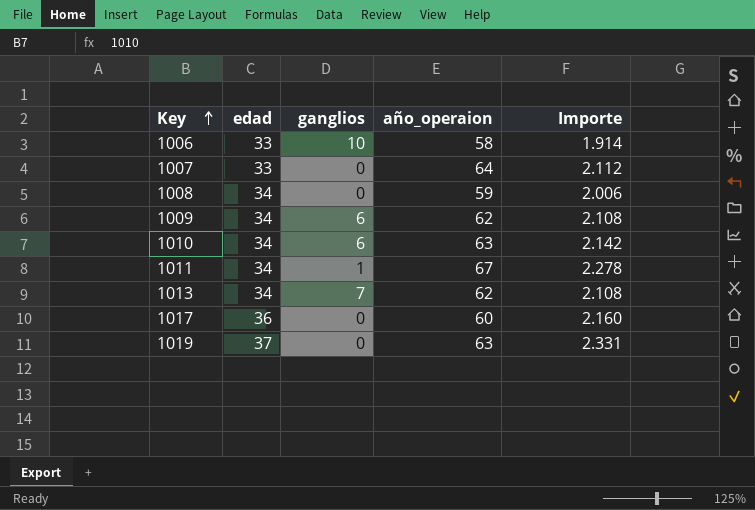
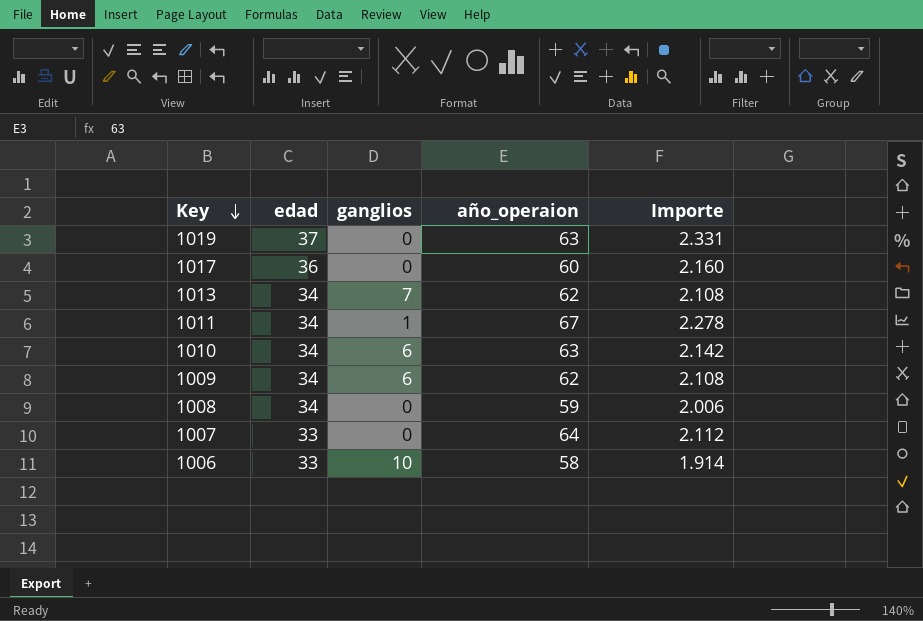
row order: Key ascending -> Key descending

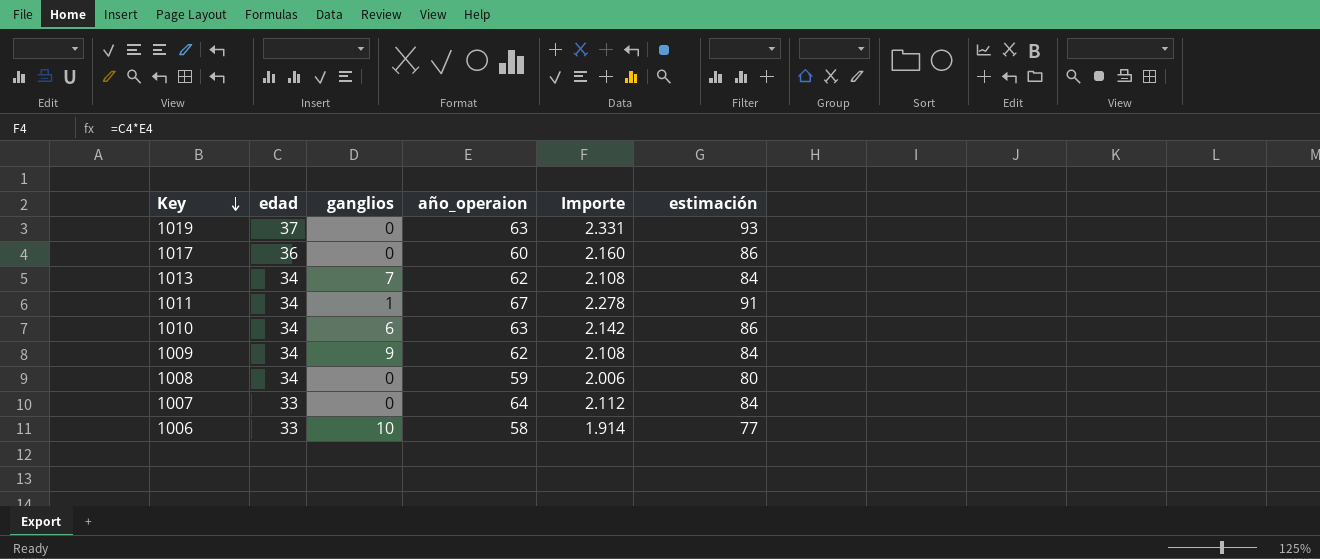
column estimación | formula: none -> [Importe] * 0,04
1009 | ganglios: 6 -> 9

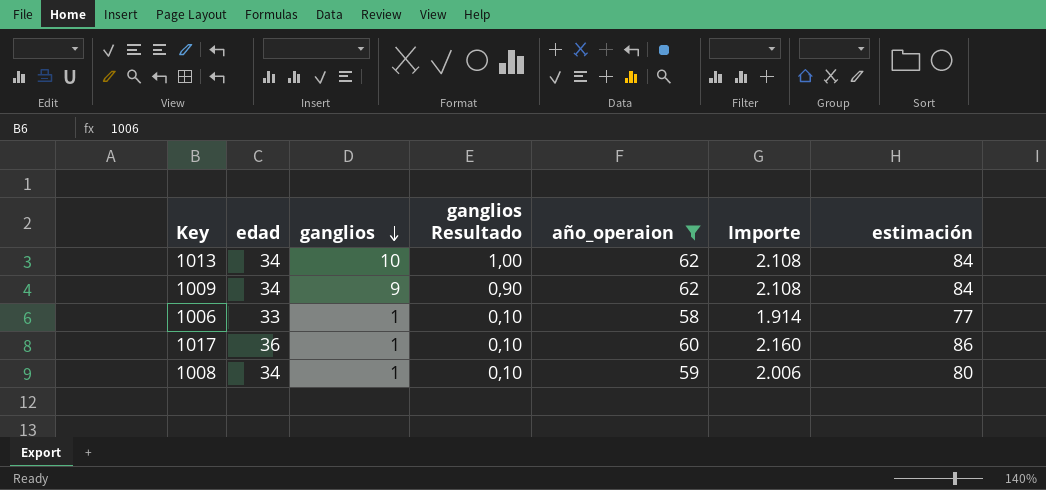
filter: none -> año_operaion <= 62
row order: Key descending -> ganglios descending
column ganglios Resultado | formula: none -> [ganglios] * 0,1
1013 | ganglios: 7 -> 10
1006 | ganglios: 10 -> 1
1017 | ganglios: 0 -> 1
1008 | ganglios: 0 -> 1

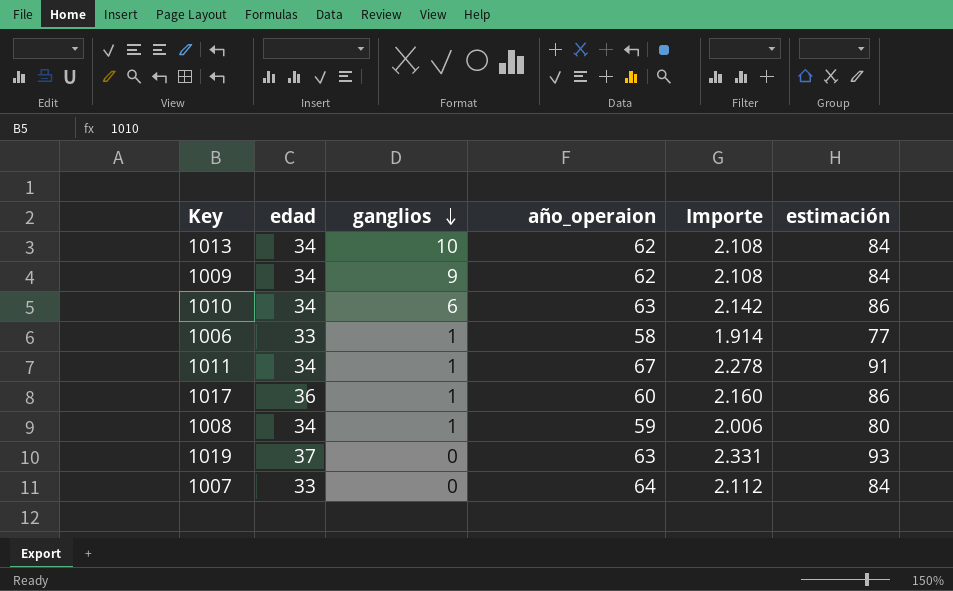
filter: año_operaion <= 62 -> none
column ganglios Resultado | formula: [ganglios] * 0,1 -> none

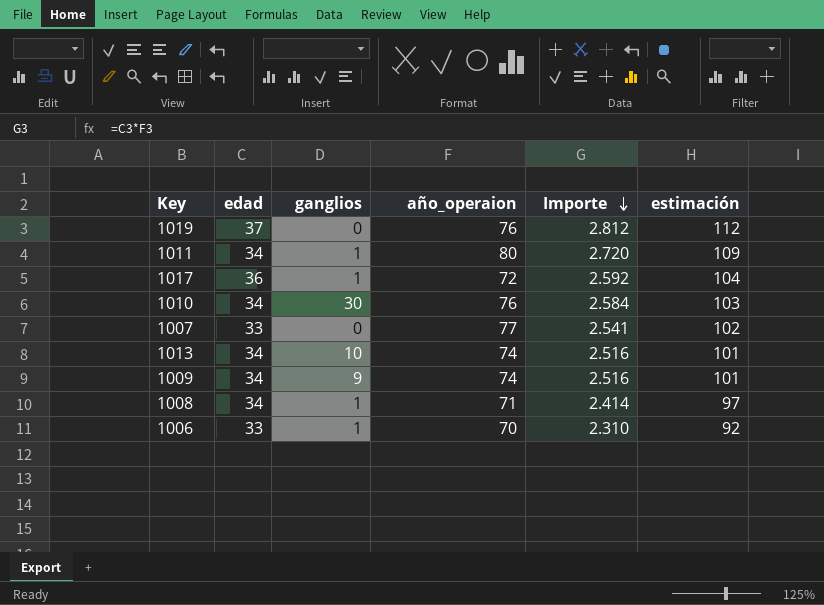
row order: ganglios descending -> Importe descending
1019 | año_operaion: 63 -> 76
1019 | Importe: 2.331 -> 2.812
1019 | estimación: 93 -> 112
1011 | año_operaion: 67 -> 80
1011 | Importe: 2.278 -> 2.720
1011 | estimación: 91 -> 109
1017 | año_operaion: 60 -> 72
1017 | Importe: 2.160 -> 2.592
1017 | estimación: 86 -> 104
1010 | ganglios: 6 -> 30
1010 | año_operaion: 63 -> 76
1010 | Importe: 2.142 -> 2.584
1010 | estimación: 86 -> 103
1007 | año_operaion: 64 -> 77
1007 | Importe: 2.112 -> 2.541
1007 | estimación: 84 -> 102
1013 | año_operaion: 62 -> 74
1013 | Importe: 2.108 -> 2.516
1013 | estimación: 84 -> 101
1009 | año_operaion: 62 -> 74
1009 | Importe: 2.108 -> 2.516
1009 | estimación: 84 -> 101
1008 | año_operaion: 59 -> 71
1008 | Importe: 2.006 -> 2.414
1008 | estimación: 80 -> 97
1006 | año_operaion: 58 -> 70
1006 | Importe: 1.914 -> 2.310
1006 | estimación: 77 -> 92

